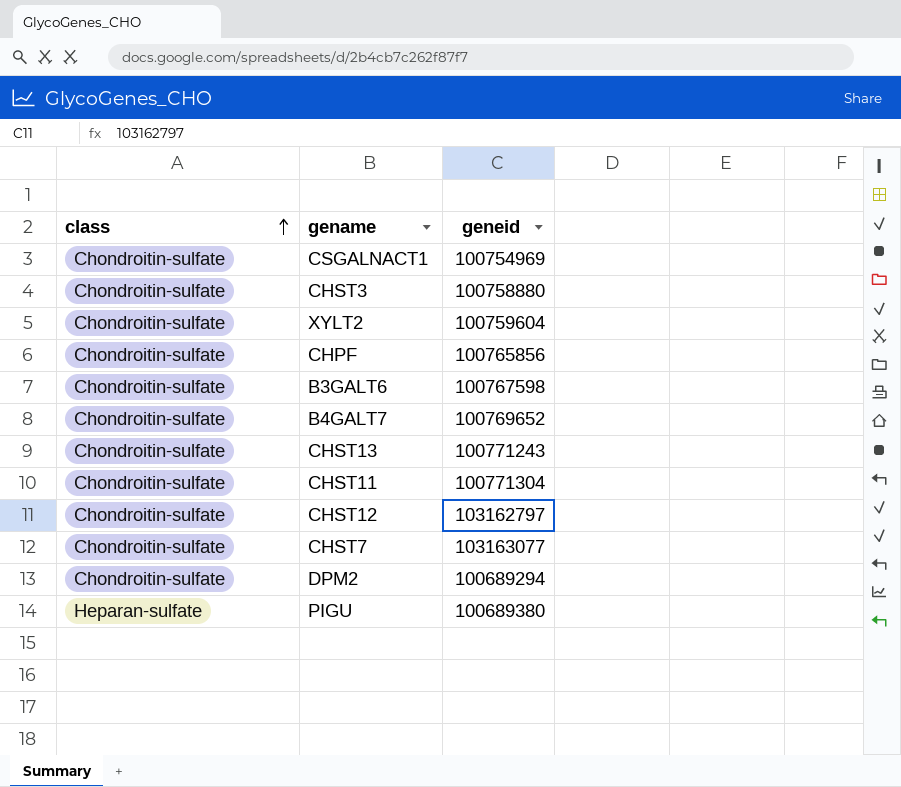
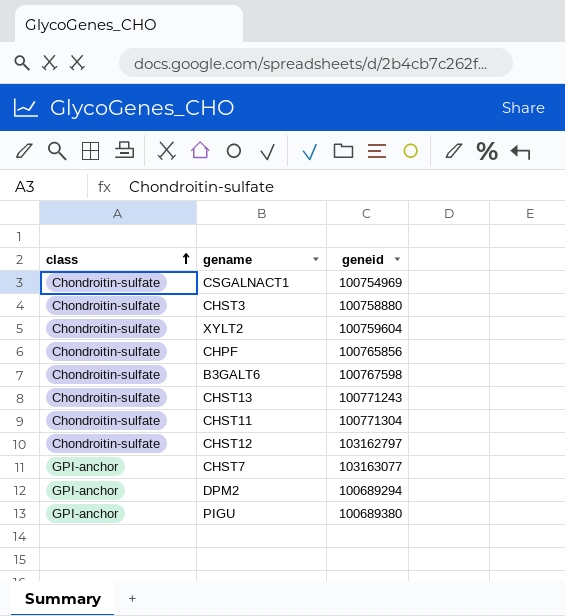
row B4GALT7: Chondroitin-sulfate | 100769652 -> none
CHST7 | class: Chondroitin-sulfate -> GPI-anchor
DPM2 | class: Chondroitin-sulfate -> GPI-anchor
PIGU | class: Heparan-sulfate -> GPI-anchor

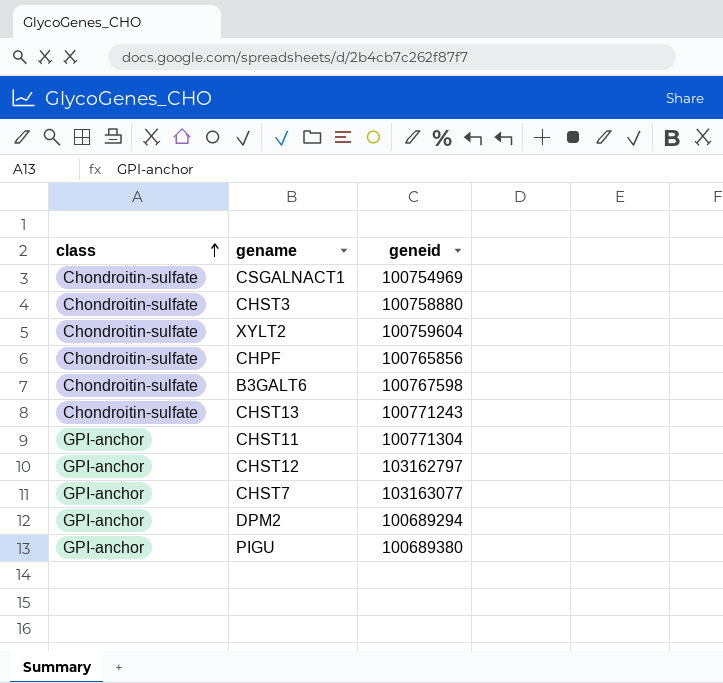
CHST11 | class: Chondroitin-sulfate -> GPI-anchor
CHST12 | class: Chondroitin-sulfate -> GPI-anchor

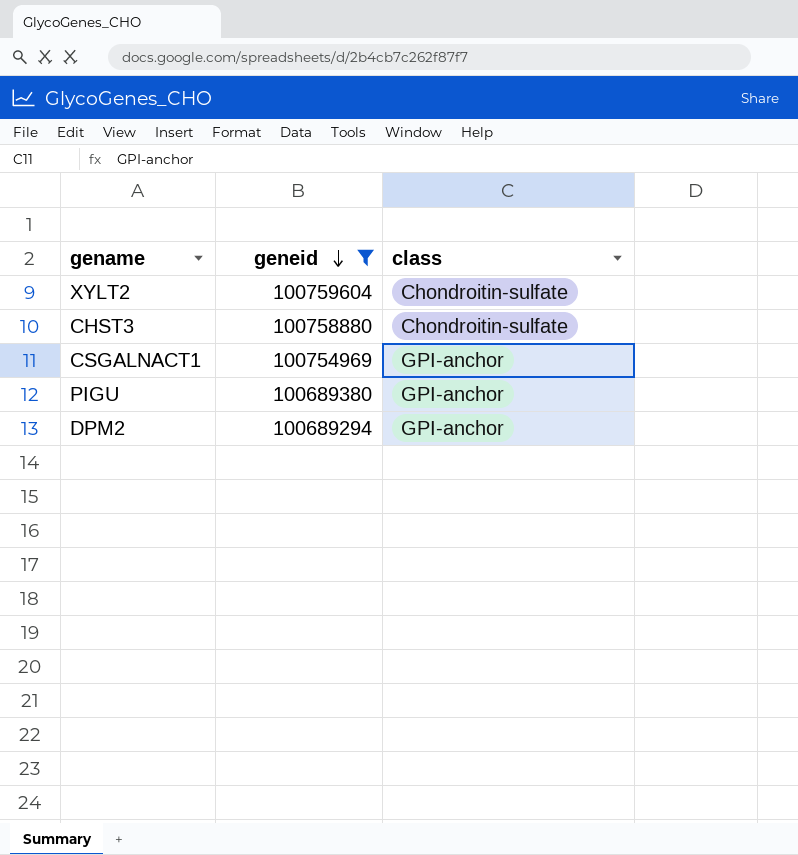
filter: none -> geneid <= 100759604
row order: class ascending -> geneid descending
column class | position: 1 -> 3
CSGALNACT1 | class: Chondroitin-sulfate -> GPI-anchor

